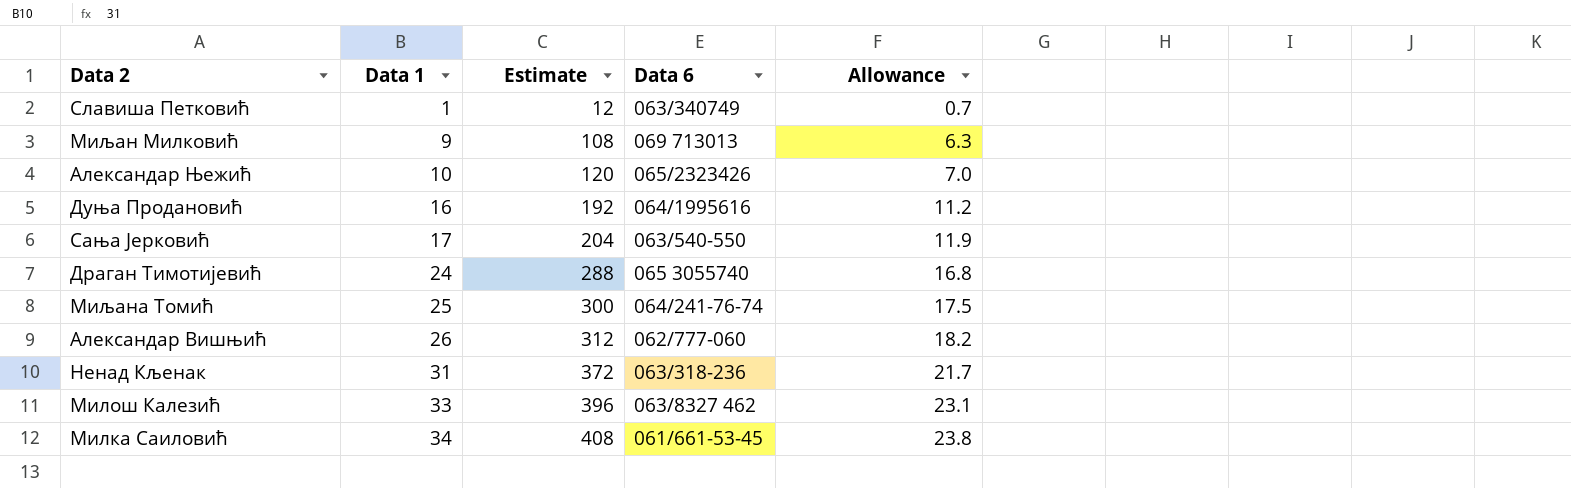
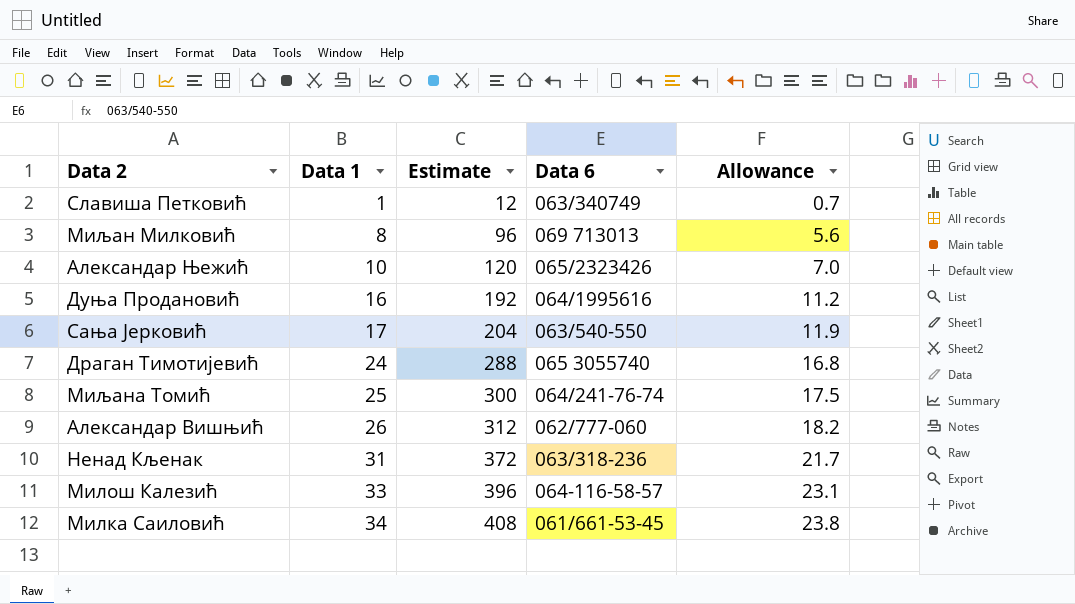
Миљан Милковић | Data 1: 9 -> 8
Миљан Милковић | Estimate: 108 -> 96
Миљан Милковић | Allowance: 6.3 -> 5.6
Милош Калезић | Data 6: 063/8327 462 -> 064-116-58-57

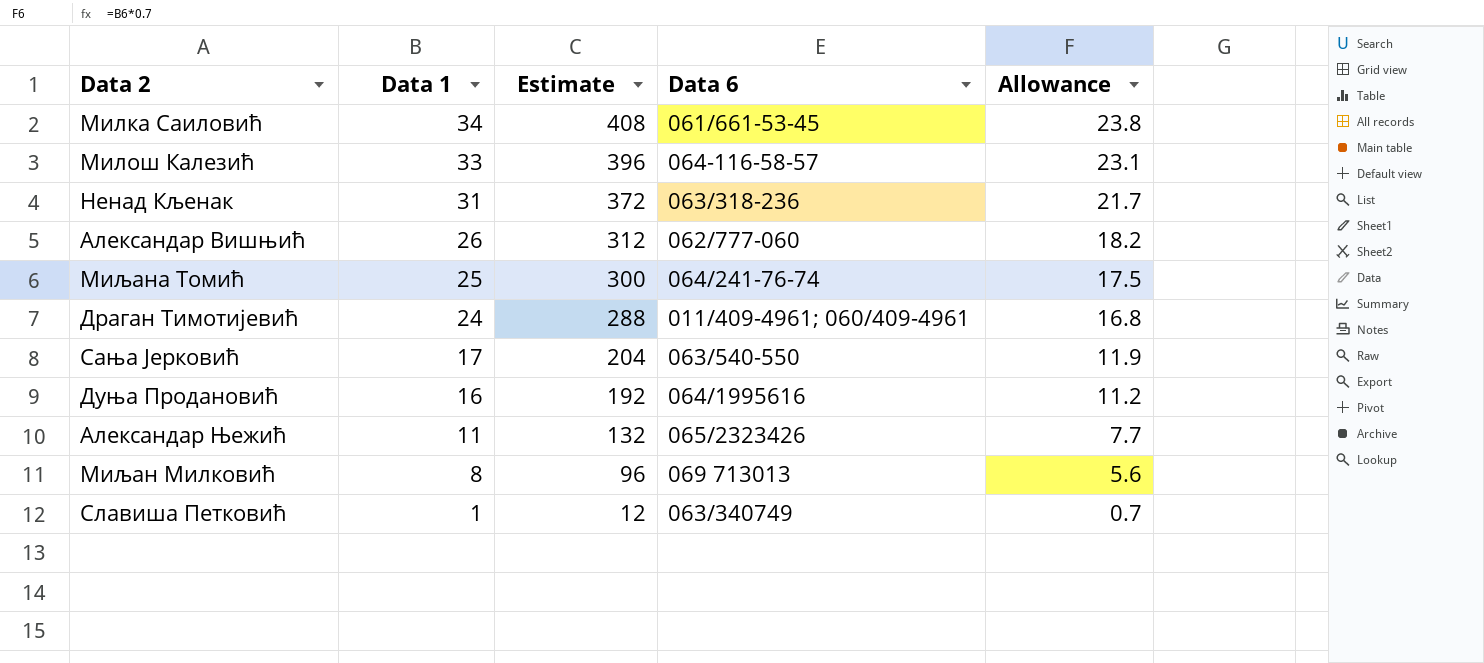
row order: Data 1 ascending -> Data 1 descending
Драган Тимотијевић | Data 6: 065 3055740 -> 011/409-4961; 060/409-4961
Александар Њежић | Data 1: 10 -> 11
Александар Њежић | Estimate: 120 -> 132
Александар Њежић | Allowance: 7.0 -> 7.7

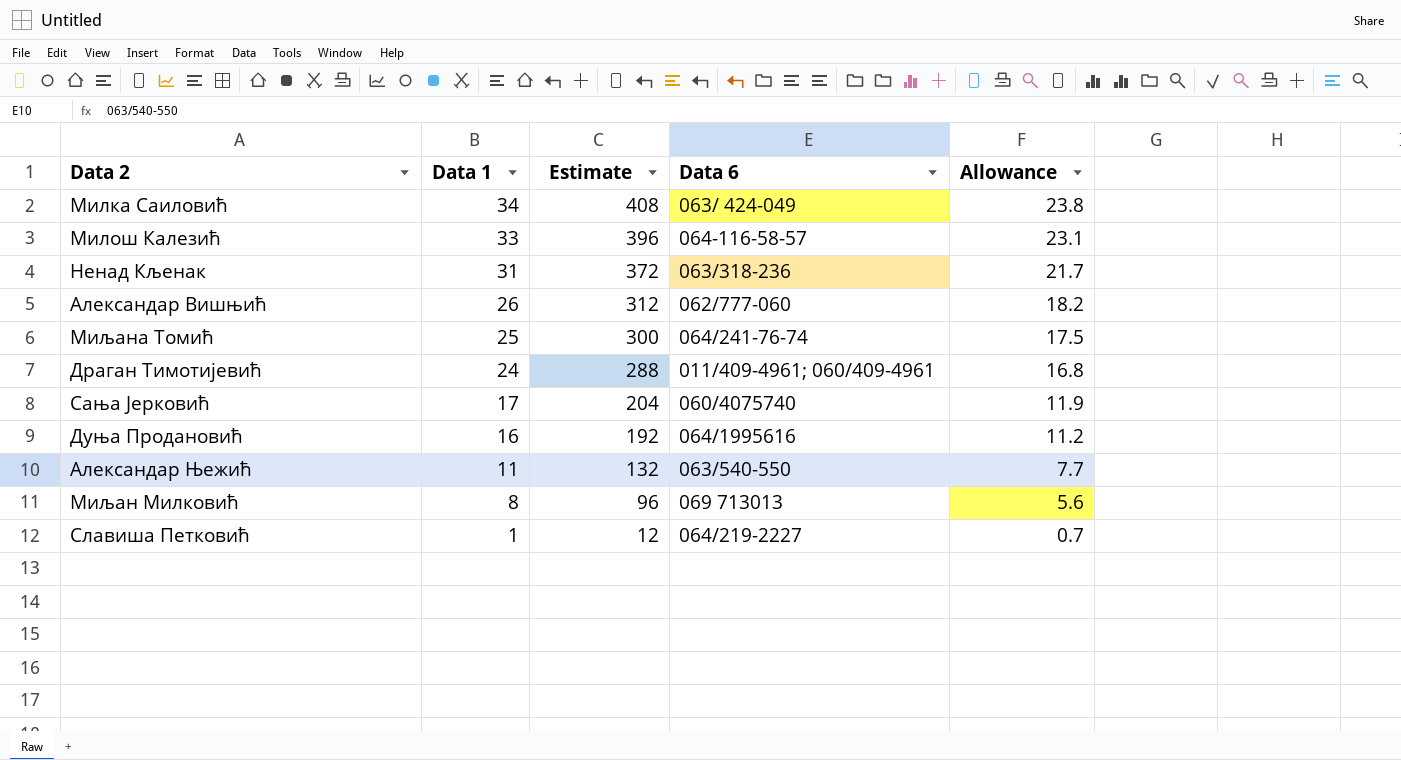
Милка Саиловић | Data 6: 061/661-53-45 -> 063/ 424-049
Сања Јерковић | Data 6: 063/540-550 -> 060/4075740
Александар Њежић | Data 6: 065/2323426 -> 063/540-550
Славиша Петковић | Data 6: 063/340749 -> 064/219-2227

